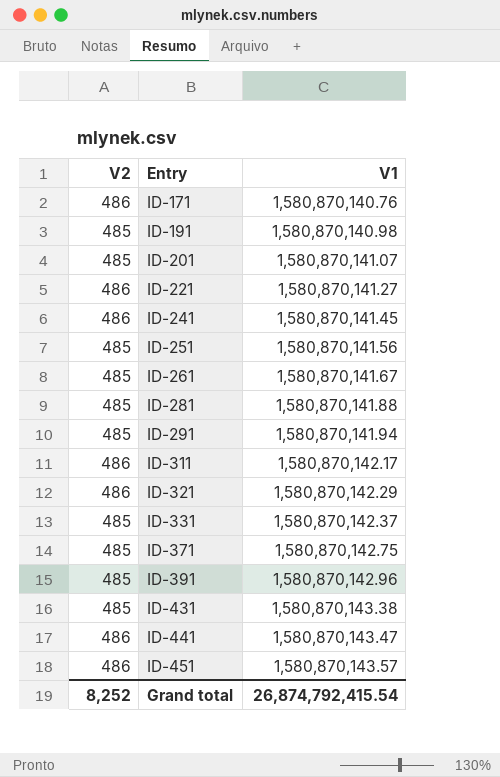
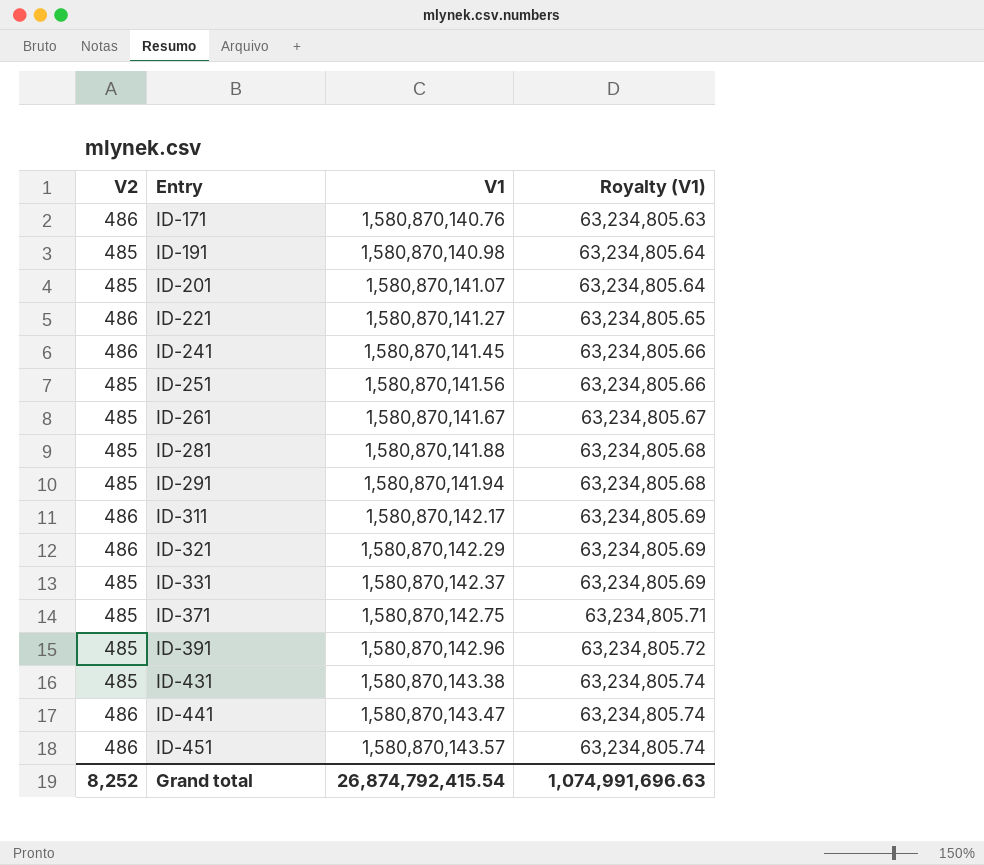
column Royalty (V1) | formula: none -> [V1] * 0.04

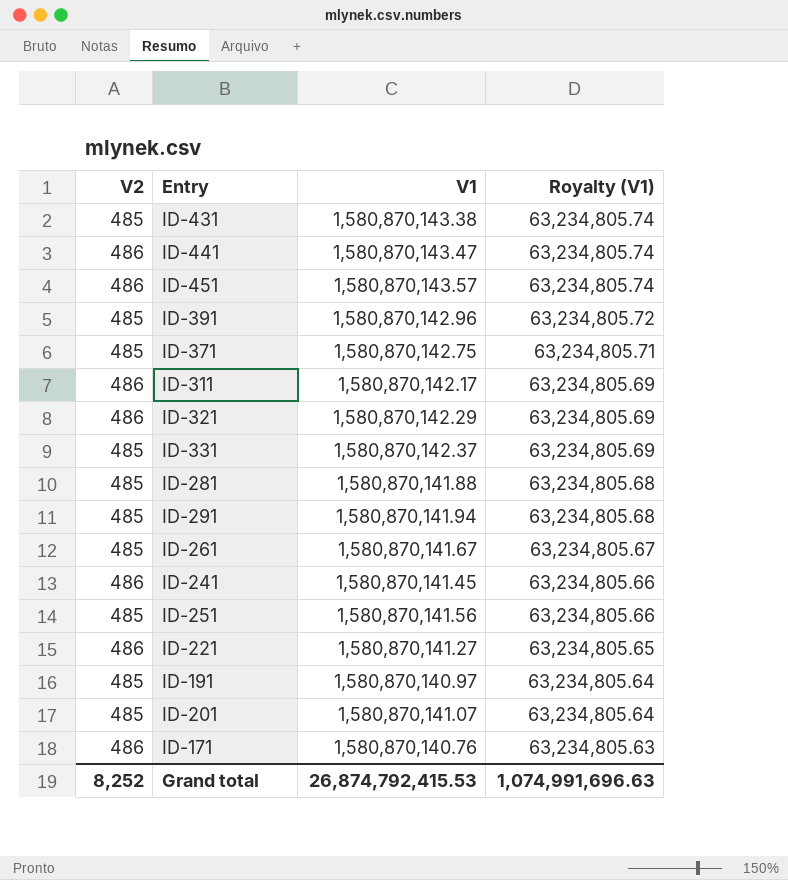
row order: Entry ascending -> Royalty (V1) descending
ID-191 | V1: 1,580,870,140.98 -> 1,580,870,140.97
Grand total | V1: 26,874,792,415.54 -> 26,874,792,415.53

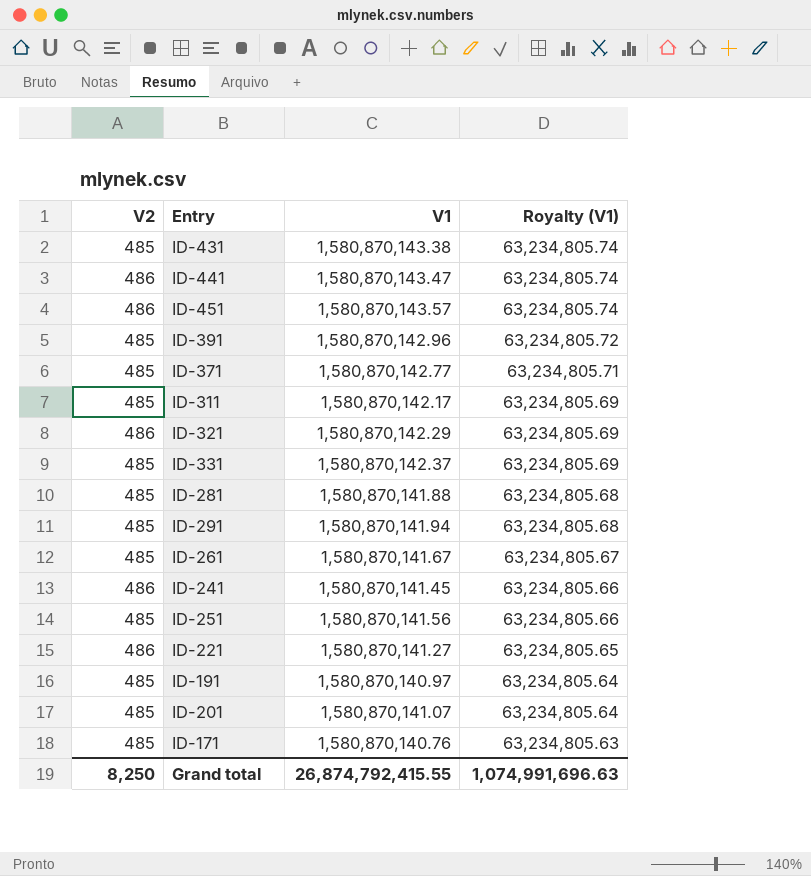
ID-371 | V1: 1,580,870,142.75 -> 1,580,870,142.77
ID-311 | V2: 486 -> 485
ID-171 | V2: 486 -> 485
Grand total | V2: 8,252 -> 8,250
Grand total | V1: 26,874,792,415.53 -> 26,874,792,415.55

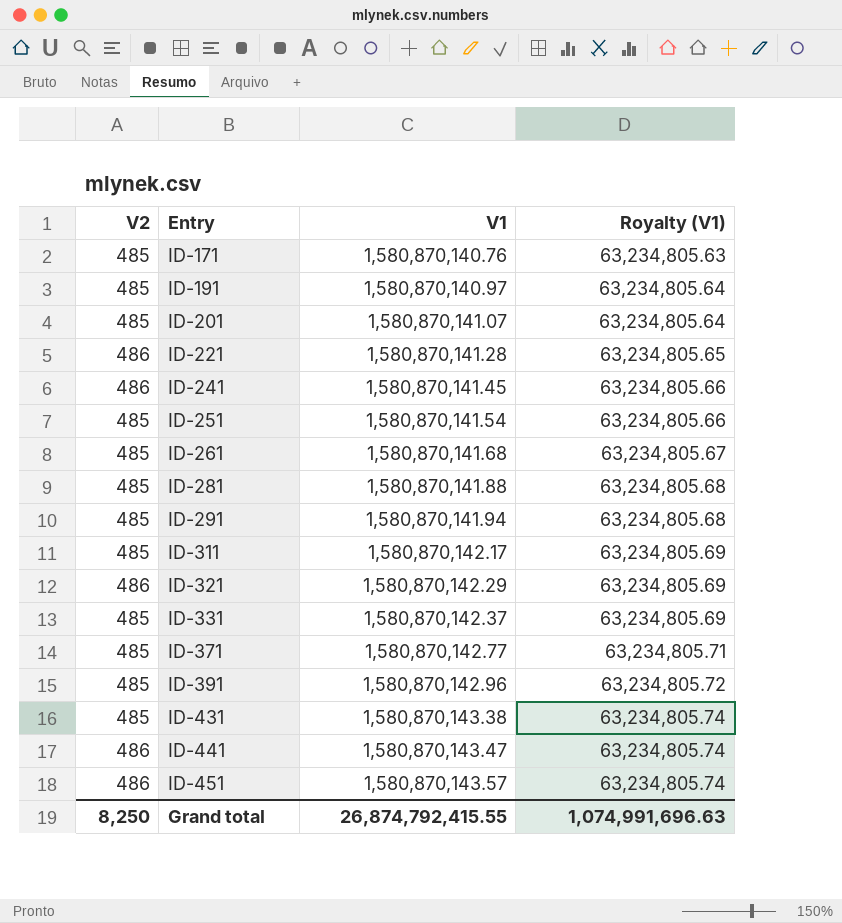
row order: Royalty (V1) descending -> Entry ascending
ID-221 | V1: 1,580,870,141.27 -> 1,580,870,141.28
ID-251 | V1: 1,580,870,141.56 -> 1,580,870,141.54
ID-261 | V1: 1,580,870,141.67 -> 1,580,870,141.68

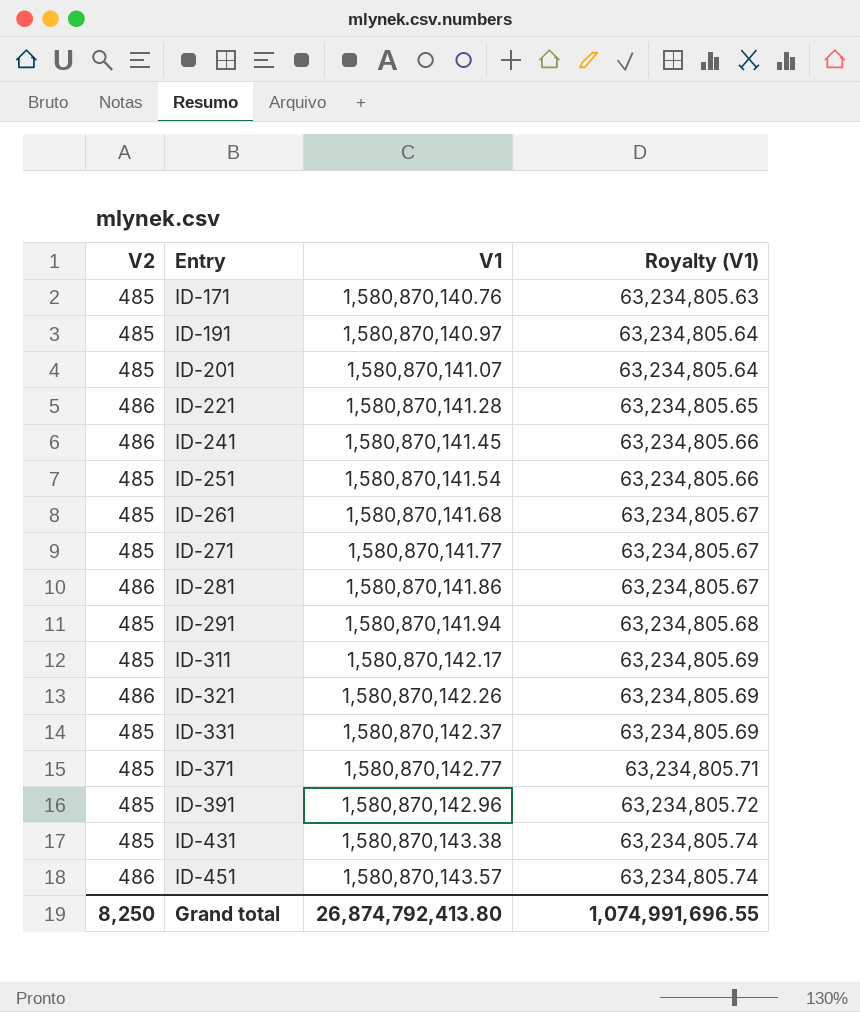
row ID-441: 486 | 1,580,870,143.47 | 63,234,805.74 -> none
row ID-271: none -> 485 | 1,580,870,141.77 | 63,234,805.67
ID-281 | V2: 485 -> 486
ID-281 | V1: 1,580,870,141.88 -> 1,580,870,141.86
ID-281 | Royalty (V1): 63,234,805.68 -> 63,234,805.67
ID-321 | V1: 1,580,870,142.29 -> 1,580,870,142.26
Grand total | V1: 26,874,792,415.55 -> 26,874,792,413.80
Grand total | Royalty (V1): 1,074,991,696.63 -> 1,074,991,696.55

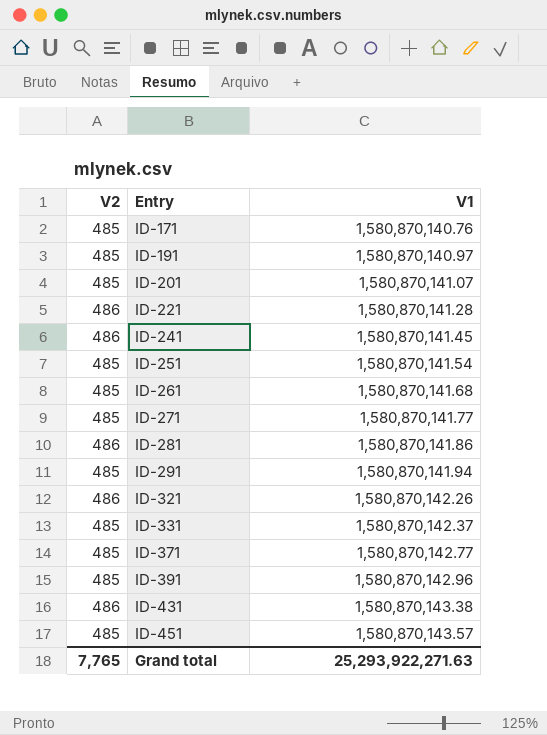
column Royalty (V1) | formula: [V1] * 0.04 -> none
row ID-311: 485 | 1,580,870,142.17 | 63,234,805.69 -> none
ID-431 | V2: 485 -> 486
ID-451 | V2: 486 -> 485
Grand total | V2: 8,250 -> 7,765
Grand total | V1: 26,874,792,413.80 -> 25,293,922,271.63

